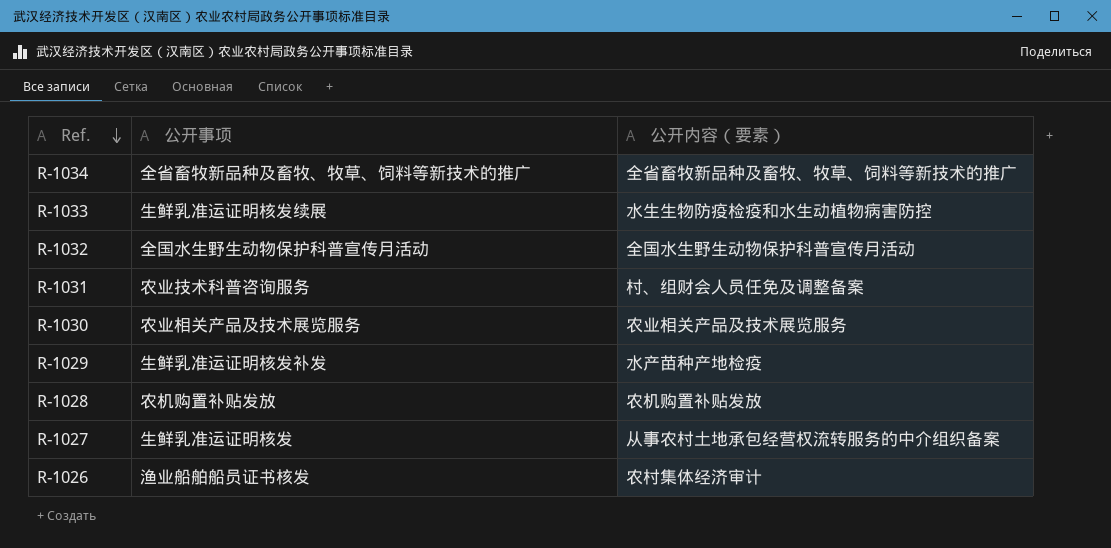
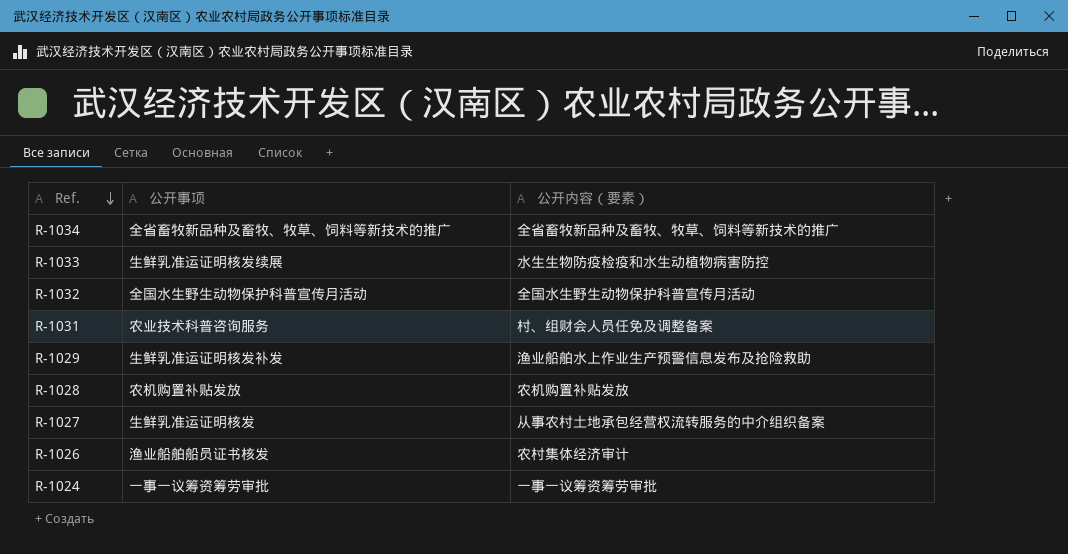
row R-1030: 农业相关产品及技术展览服务 | 农业相关产品及技术展览服务 -> none
R-1029 | 公开内容（要素）: 水产苗种产地检疫 -> 渔业船舶水上作业生产预警信息发布及抢险救助
row R-1024: none -> 一事一议筹资筹劳审批 | 一事一议筹资筹劳审批

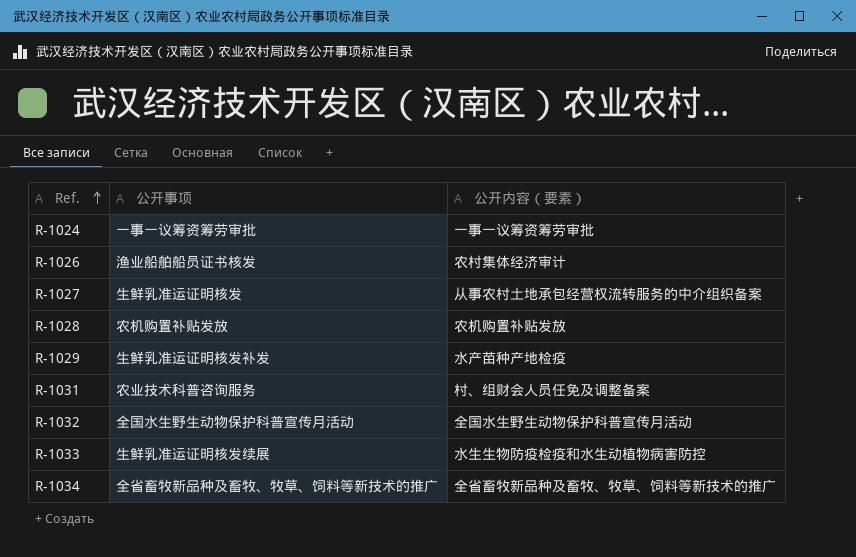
row order: Ref. descending -> Ref. ascending
R-1029 | 公开内容（要素）: 渔业船舶水上作业生产预警信息发布及抢险救助 -> 水产苗种产地检疫

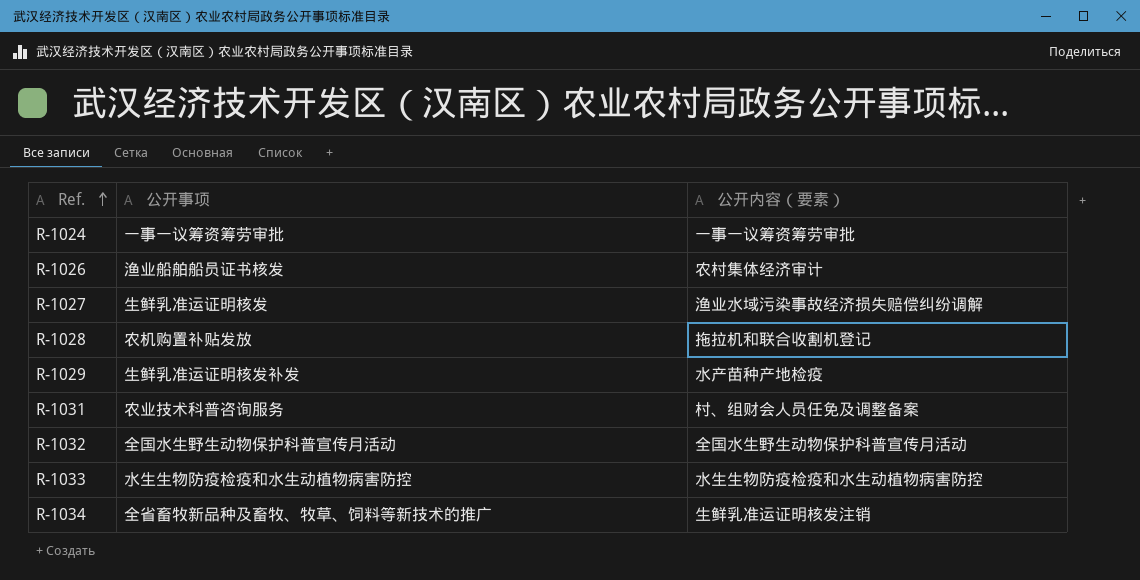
R-1027 | 公开内容（要素）: 从事农村土地承包经营权流转服务的中介组织备案 -> 渔业水域污染事故经济损失赔偿纠纷调解
R-1028 | 公开内容（要素）: 农机购置补贴发放 -> 拖拉机和联合收割机登记
R-1033 | 公开事项: 生鲜乳准运证明核发续展 -> 水生生物防疫检疫和水生动植物病害防控
R-1034 | 公开内容（要素）: 全省畜牧新品种及畜牧、牧草、饲料等新技术的推广 -> 生鲜乳准运证明核发注销

